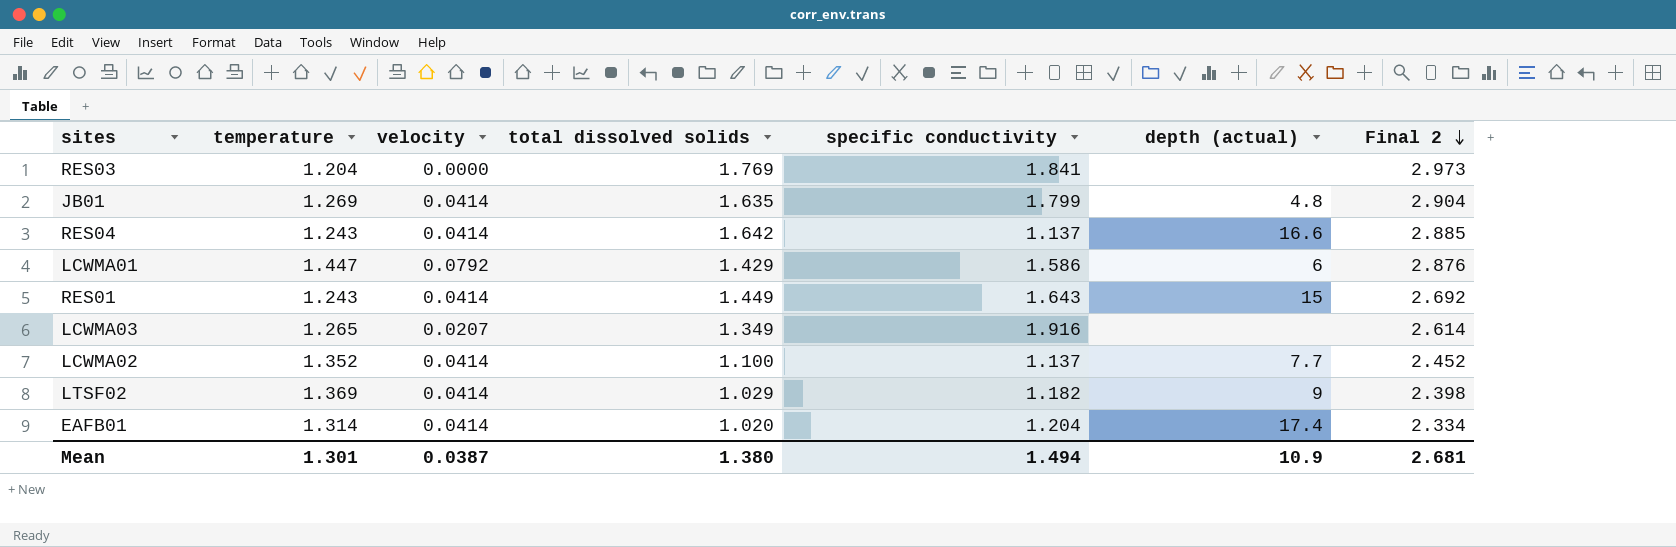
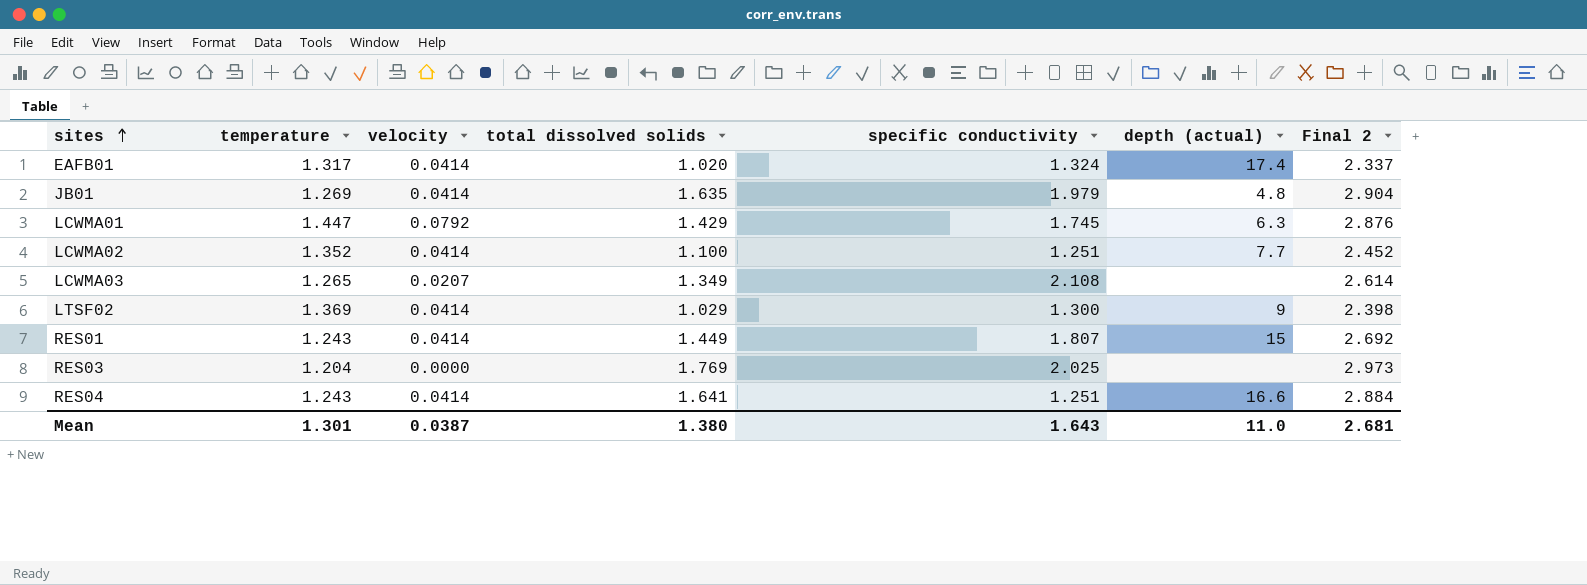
row order: Final 2 descending -> sites ascending
EAFB01 | temperature: 1.314 -> 1.317
EAFB01 | specific conductivity: 1.204 -> 1.324
EAFB01 | Final 2: 2.334 -> 2.337
JB01 | specific conductivity: 1.799 -> 1.979
LCWMA01 | specific conductivity: 1.586 -> 1.745
LCWMA01 | depth (actual): 6 -> 6.3
LCWMA02 | specific conductivity: 1.137 -> 1.251
LCWMA03 | specific conductivity: 1.916 -> 2.108
LTSF02 | specific conductivity: 1.182 -> 1.300
RES01 | specific conductivity: 1.643 -> 1.807
RES03 | specific conductivity: 1.841 -> 2.025
RES04 | total dissolved solids: 1.642 -> 1.641
RES04 | specific conductivity: 1.137 -> 1.251
RES04 | Final 2: 2.885 -> 2.884
Mean | specific conductivity: 1.494 -> 1.643
Mean | depth (actual): 10.9 -> 11.0

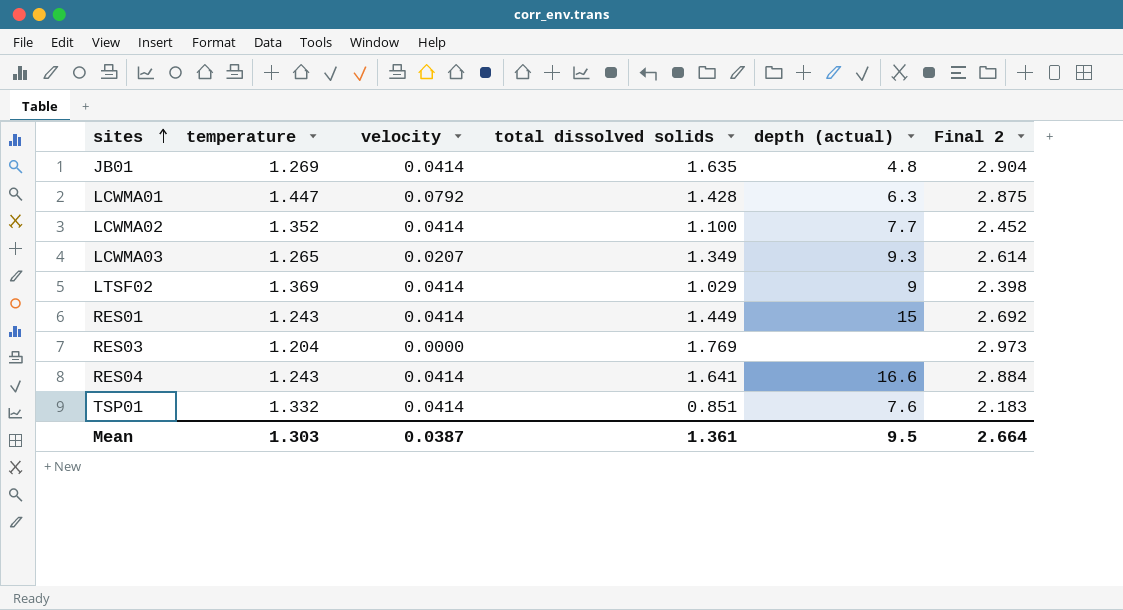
column specific conductivity | position: 5 -> none
row EAFB01: 1.317 | 0.0414 | 1.020 | 1.324 | 17.4 | 2.337 -> none
LCWMA01 | total dissolved solids: 1.429 -> 1.428
LCWMA01 | Final 2: 2.876 -> 2.875
LCWMA03 | depth (actual): none -> 9.3
row TSP01: none -> 1.332 | 0.0414 | 0.851 | 7.6 | 2.183
Mean | temperature: 1.301 -> 1.303
Mean | total dissolved solids: 1.380 -> 1.361
Mean | depth (actual): 11.0 -> 9.5
Mean | Final 2: 2.681 -> 2.664

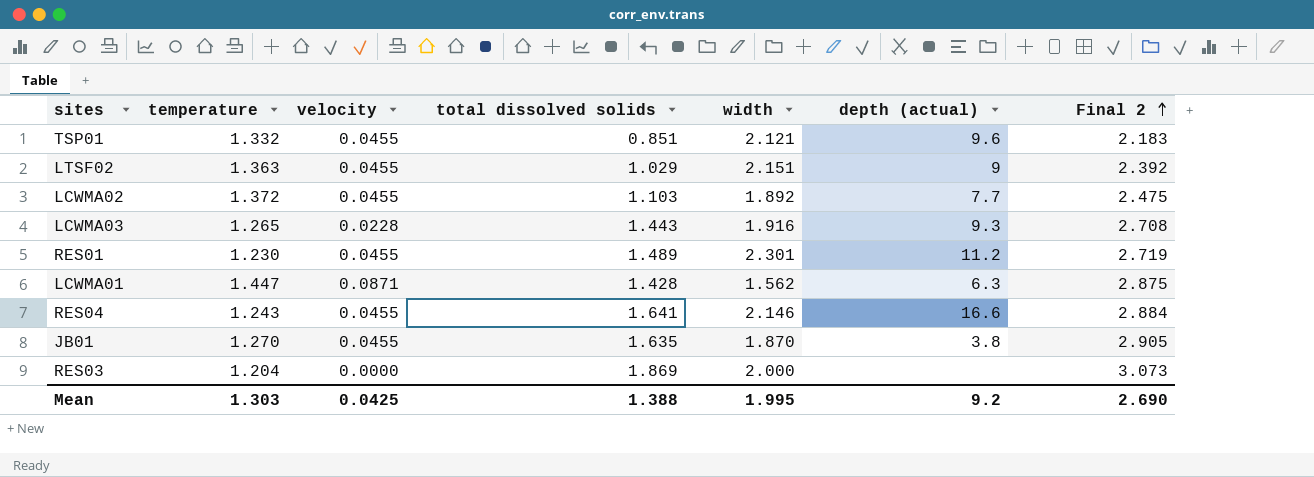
row order: sites ascending -> Final 2 ascending
column width | position: none -> 5
TSP01 | velocity: 0.0414 -> 0.0455
TSP01 | depth (actual): 7.6 -> 9.6
LTSF02 | temperature: 1.369 -> 1.363
LTSF02 | velocity: 0.0414 -> 0.0455
LTSF02 | Final 2: 2.398 -> 2.392
LCWMA02 | temperature: 1.352 -> 1.372
LCWMA02 | velocity: 0.0414 -> 0.0455
LCWMA02 | total dissolved solids: 1.100 -> 1.103
LCWMA02 | Final 2: 2.452 -> 2.475
LCWMA03 | velocity: 0.0207 -> 0.0228
LCWMA03 | total dissolved solids: 1.349 -> 1.443
LCWMA03 | Final 2: 2.614 -> 2.708
RES01 | temperature: 1.243 -> 1.230
RES01 | velocity: 0.0414 -> 0.0455
RES01 | total dissolved solids: 1.449 -> 1.489
RES01 | depth (actual): 15 -> 11.2
RES01 | Final 2: 2.692 -> 2.719
LCWMA01 | velocity: 0.0792 -> 0.0871
RES04 | velocity: 0.0414 -> 0.0455
JB01 | temperature: 1.269 -> 1.270
JB01 | velocity: 0.0414 -> 0.0455
JB01 | depth (actual): 4.8 -> 3.8
JB01 | Final 2: 2.904 -> 2.905
RES03 | total dissolved solids: 1.769 -> 1.869
RES03 | Final 2: 2.973 -> 3.073
Mean | velocity: 0.0387 -> 0.0425
Mean | total dissolved solids: 1.361 -> 1.388
Mean | depth (actual): 9.5 -> 9.2
Mean | Final 2: 2.664 -> 2.690

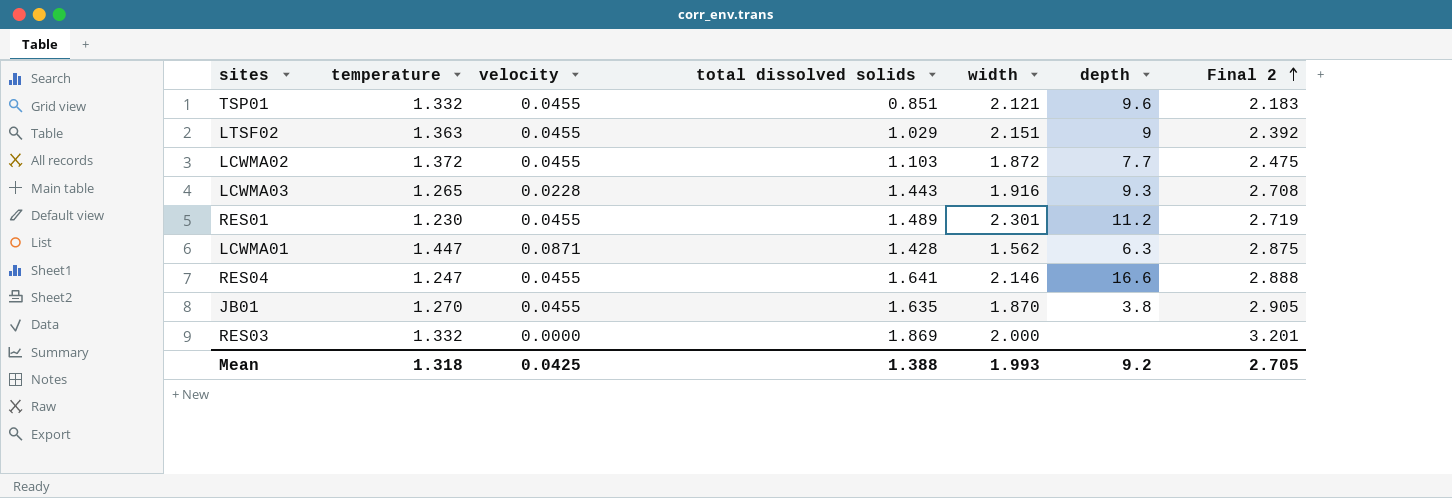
column name: depth (actual) -> depth
LCWMA02 | width: 1.892 -> 1.872
RES04 | temperature: 1.243 -> 1.247
RES04 | Final 2: 2.884 -> 2.888
RES03 | temperature: 1.204 -> 1.332
RES03 | Final 2: 3.073 -> 3.201
Mean | temperature: 1.303 -> 1.318
Mean | width: 1.995 -> 1.993
Mean | Final 2: 2.690 -> 2.705

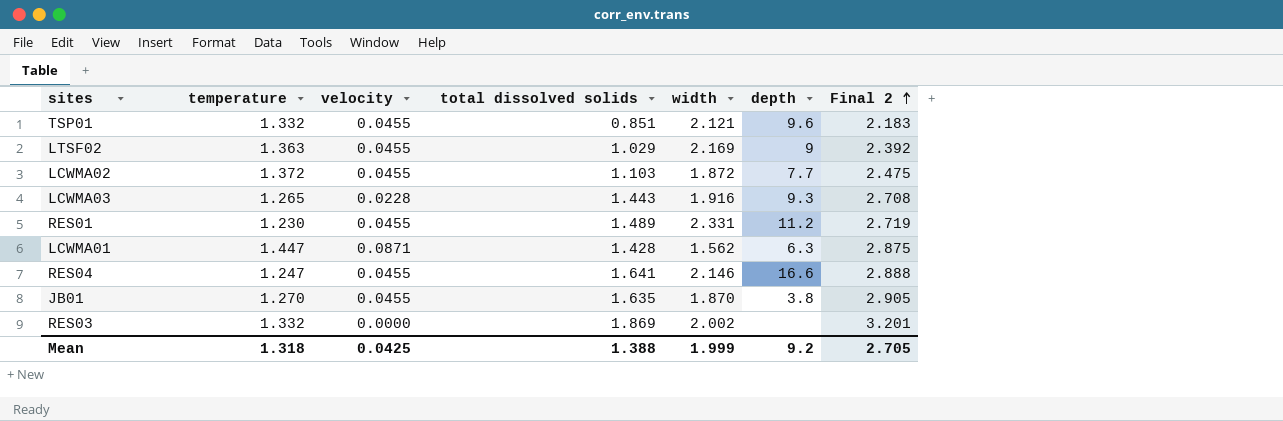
LTSF02 | width: 2.151 -> 2.169
RES01 | width: 2.301 -> 2.331
RES03 | width: 2.000 -> 2.002
Mean | width: 1.993 -> 1.999

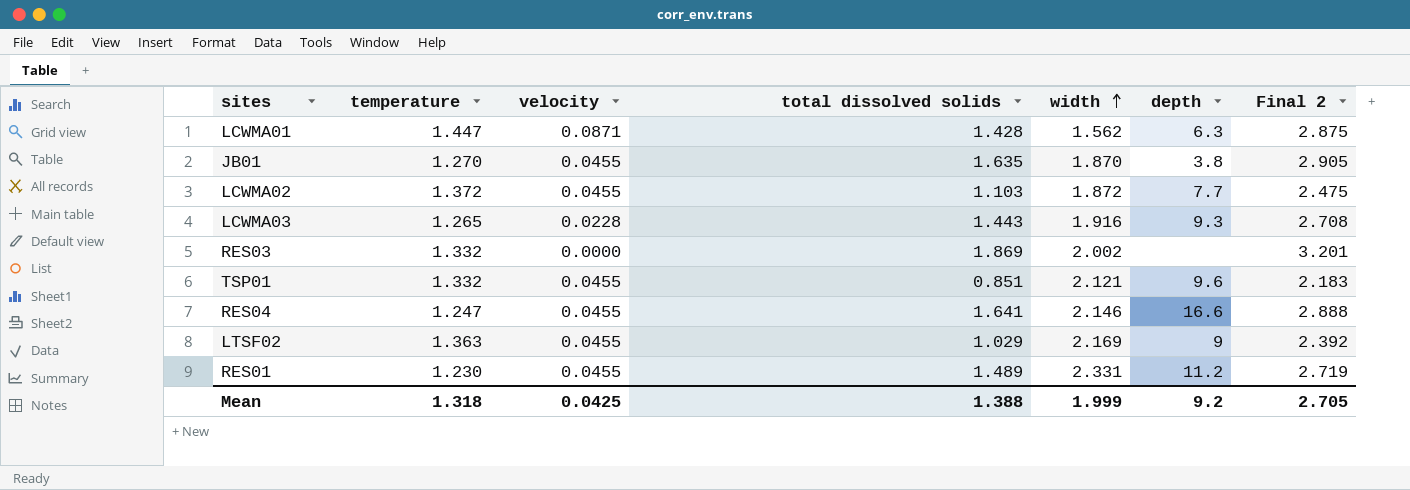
row order: Final 2 ascending -> width ascending

